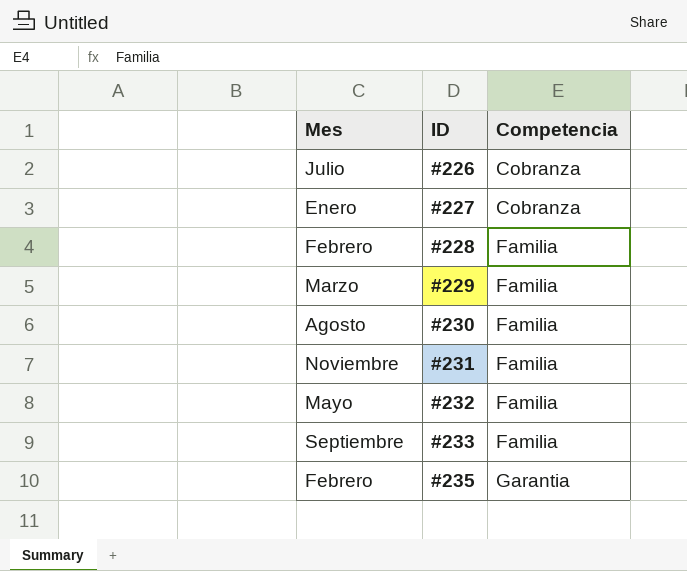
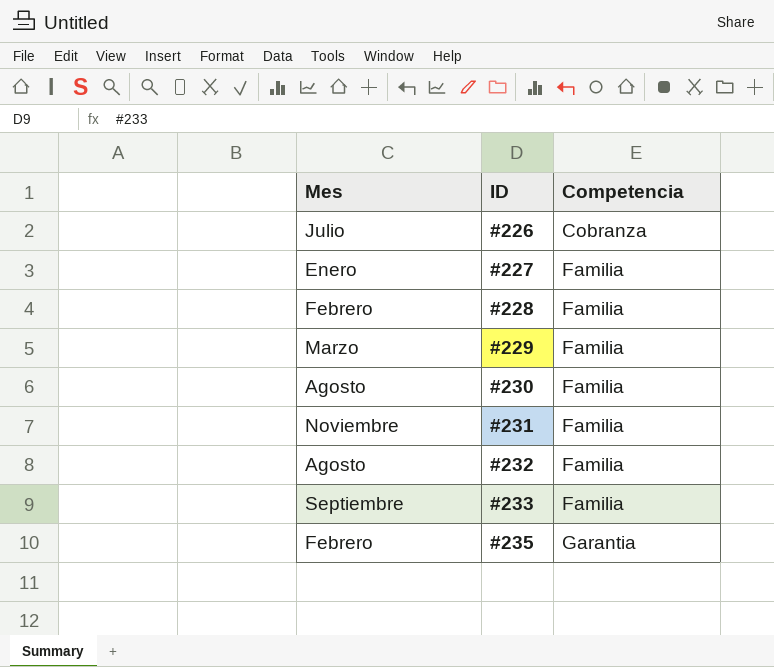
#227 | Competencia: Cobranza -> Familia
#232 | Mes: Mayo -> Agosto

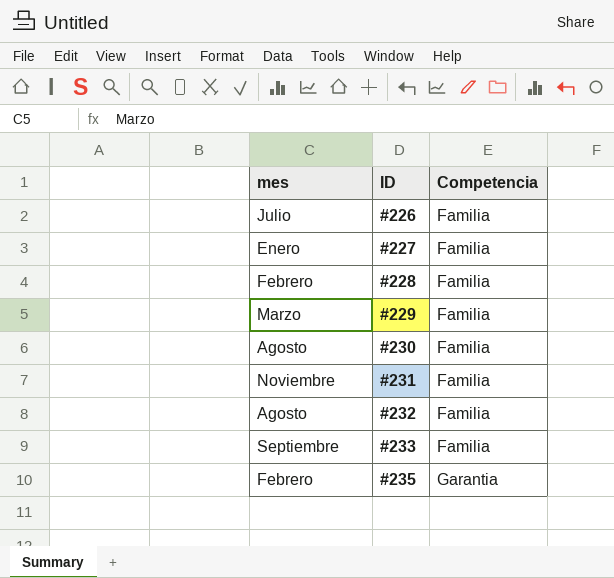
column name: Mes -> mes
#226 | Competencia: Cobranza -> Familia

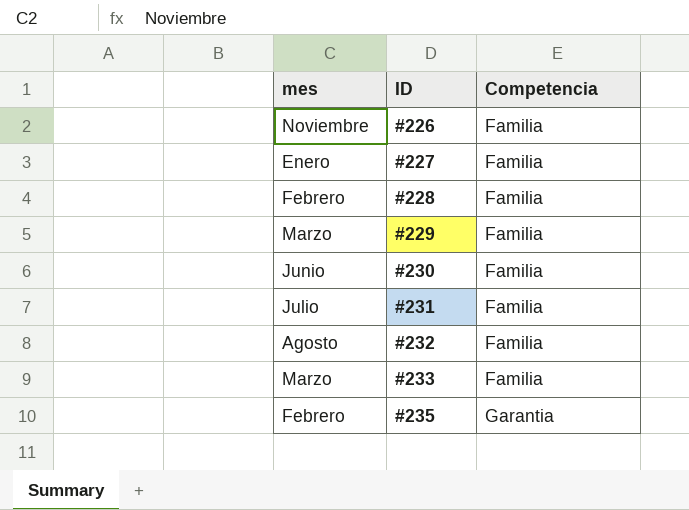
#226 | mes: Julio -> Noviembre
#230 | mes: Agosto -> Junio
#231 | mes: Noviembre -> Julio
#233 | mes: Septiembre -> Marzo

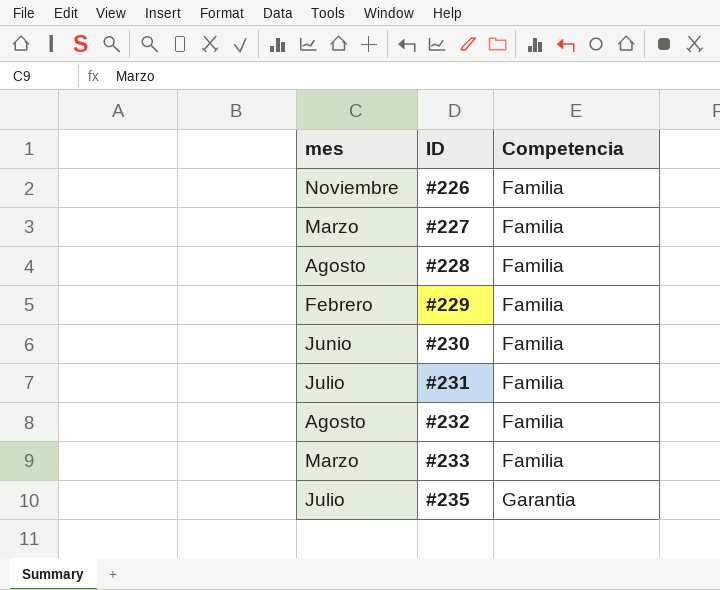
#227 | mes: Enero -> Marzo
#228 | mes: Febrero -> Agosto
#229 | mes: Marzo -> Febrero
#235 | mes: Febrero -> Julio

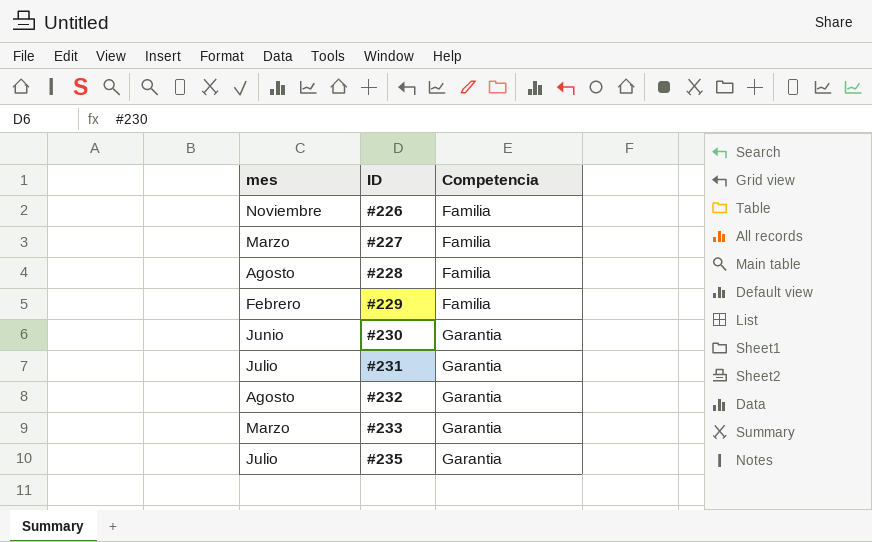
#230 | Competencia: Familia -> Garantia
#231 | Competencia: Familia -> Garantia
#232 | Competencia: Familia -> Garantia
#233 | Competencia: Familia -> Garantia

